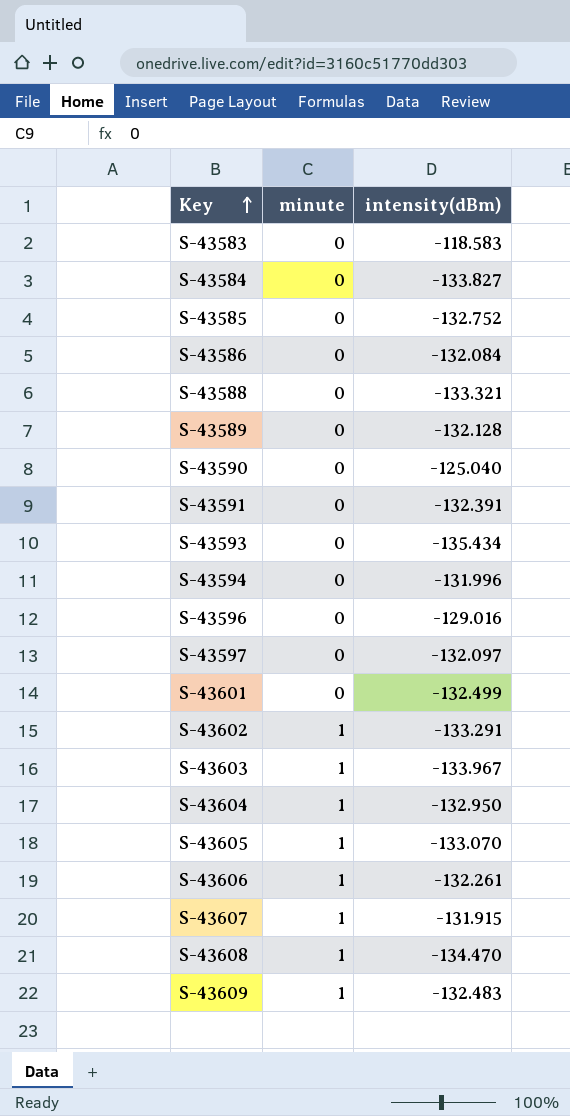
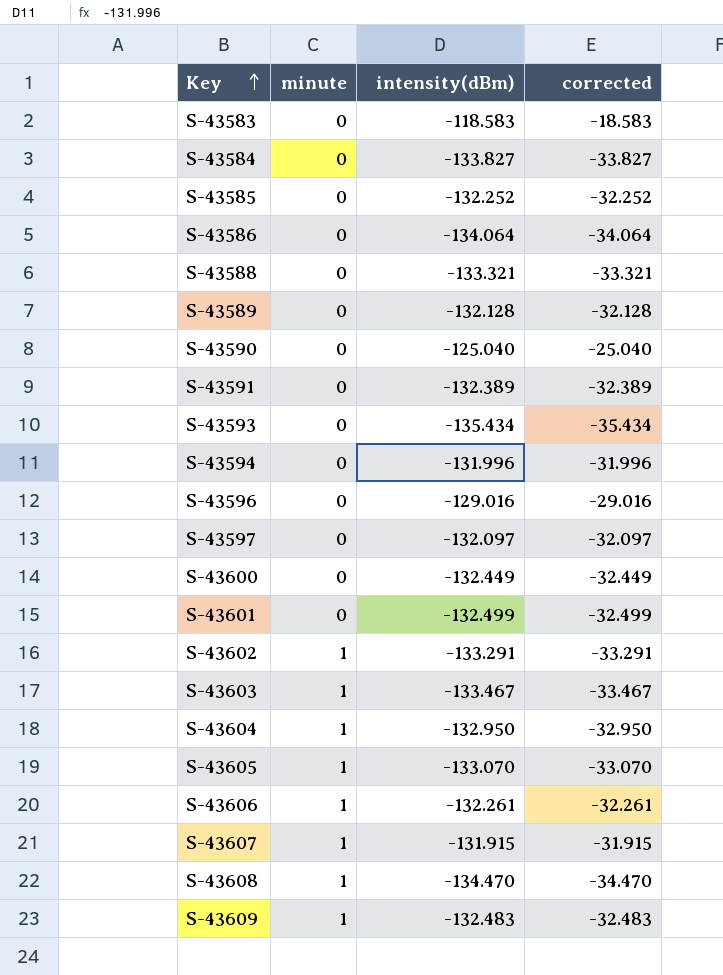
column corrected | formula: none -> [intensity(dBm)] + 100
S-43585 | intensity(dBm): -132.752 -> -132.252
S-43586 | intensity(dBm): -132.084 -> -134.064
S-43591 | intensity(dBm): -132.391 -> -132.389
row S-43600: none -> 0 | -132.449 | -32.449
S-43603 | intensity(dBm): -133.967 -> -133.467

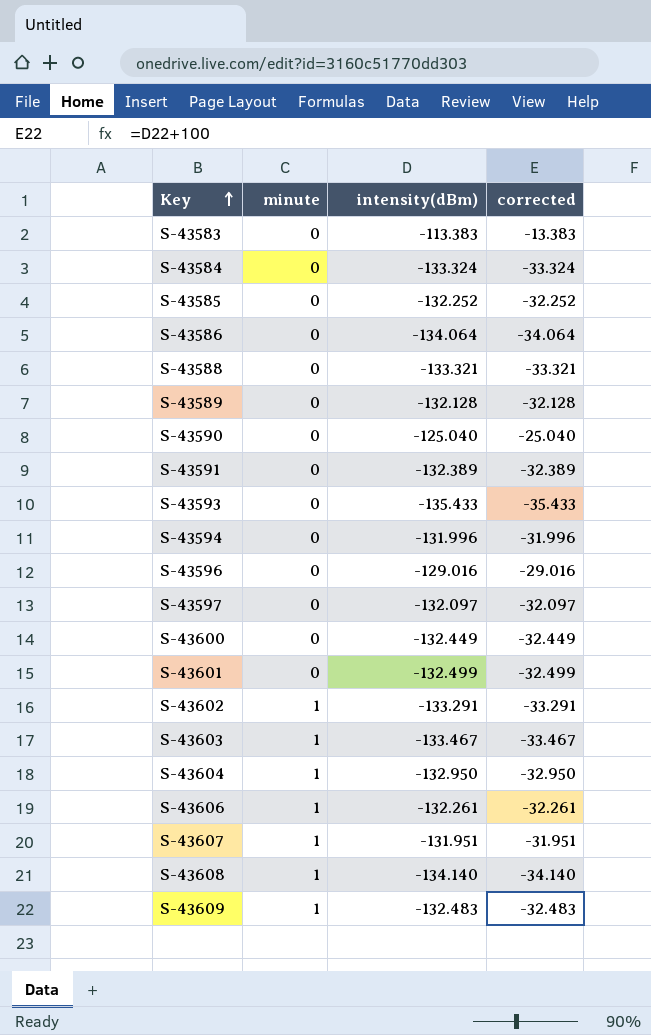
row S-43605: 1 | -133.070 | -33.070 -> none
S-43583 | intensity(dBm): -118.583 -> -113.383
S-43583 | corrected: -18.583 -> -13.383
S-43584 | intensity(dBm): -133.827 -> -133.324
S-43584 | corrected: -33.827 -> -33.324
S-43593 | intensity(dBm): -135.434 -> -135.433
S-43593 | corrected: -35.434 -> -35.433
S-43607 | intensity(dBm): -131.915 -> -131.951
S-43607 | corrected: -31.915 -> -31.951
S-43608 | intensity(dBm): -134.470 -> -134.140
S-43608 | corrected: -34.470 -> -34.140

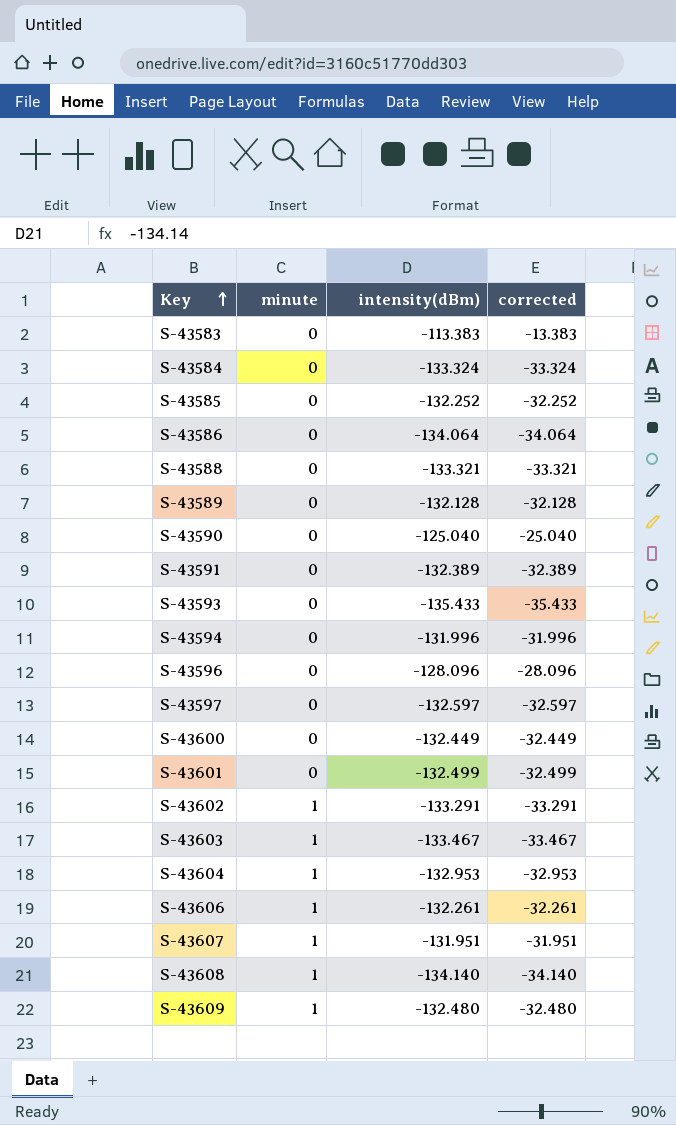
S-43596 | intensity(dBm): -129.016 -> -128.096
S-43596 | corrected: -29.016 -> -28.096
S-43597 | intensity(dBm): -132.097 -> -132.597
S-43597 | corrected: -32.097 -> -32.597
S-43604 | intensity(dBm): -132.950 -> -132.953
S-43604 | corrected: -32.950 -> -32.953
S-43609 | intensity(dBm): -132.483 -> -132.480
S-43609 | corrected: -32.483 -> -32.480

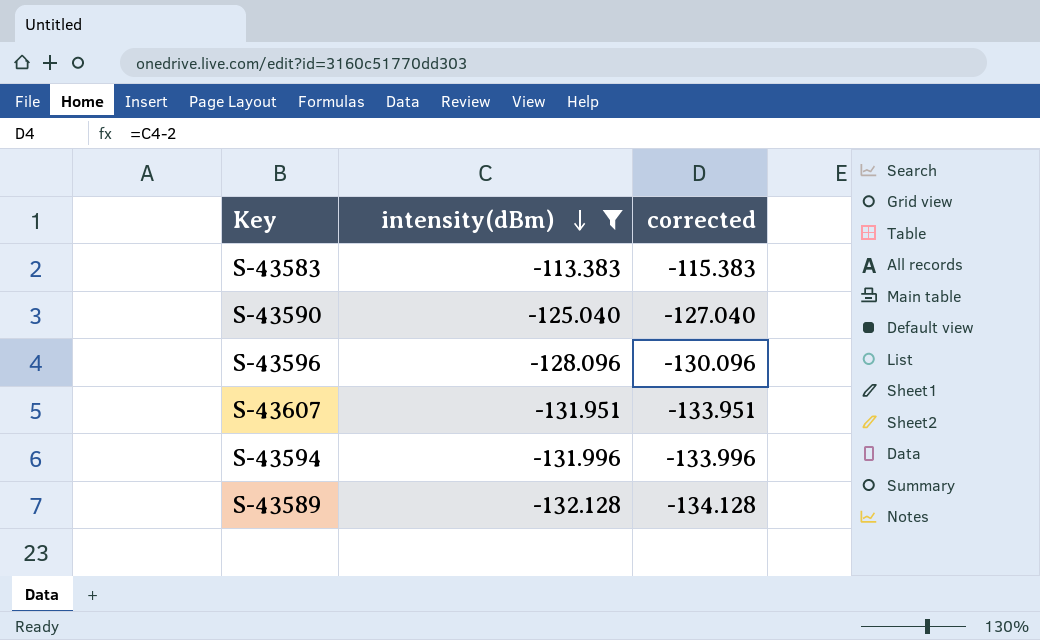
filter: none -> intensity(dBm) >= -132.128
row order: Key ascending -> intensity(dBm) descending
column minute | position: 2 -> none
column corrected | formula: [intensity(dBm)] + 100 -> [intensity(dBm)] - 2

